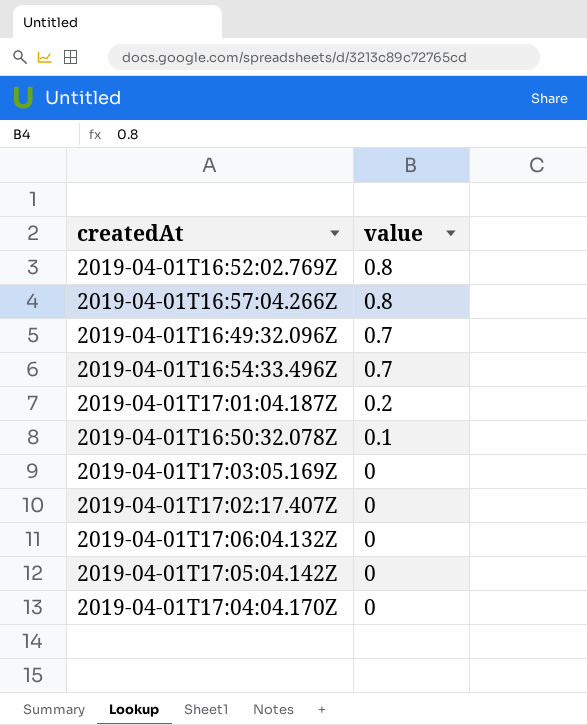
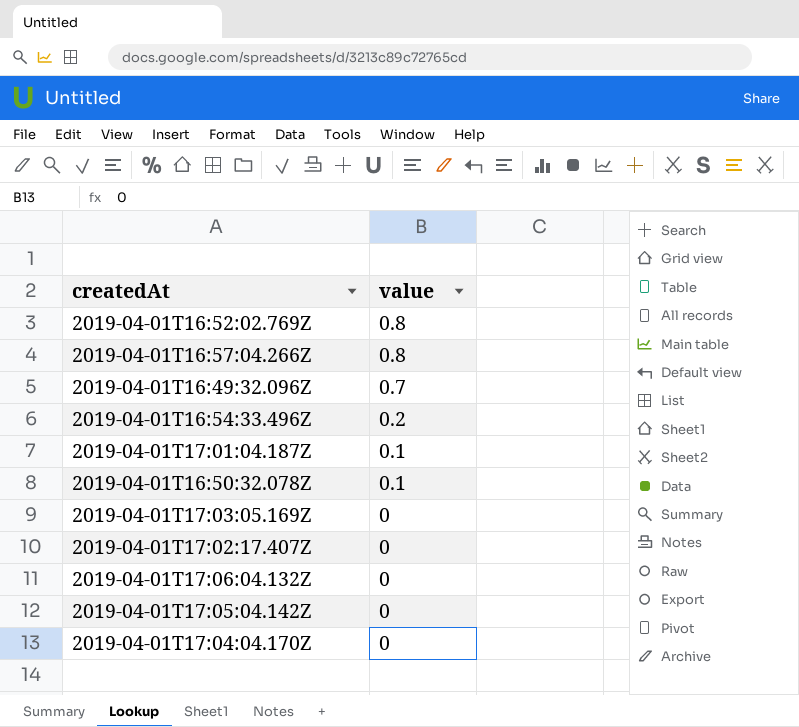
2019-04-01T16:54:33.496Z | value: 0.7 -> 0.2
2019-04-01T17:01:04.187Z | value: 0.2 -> 0.1

